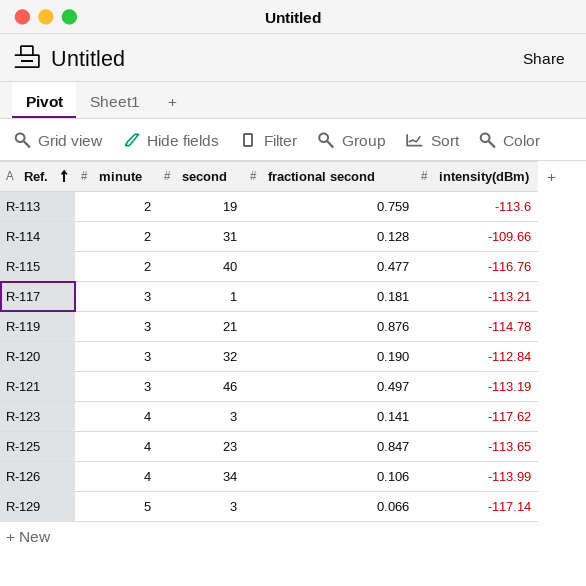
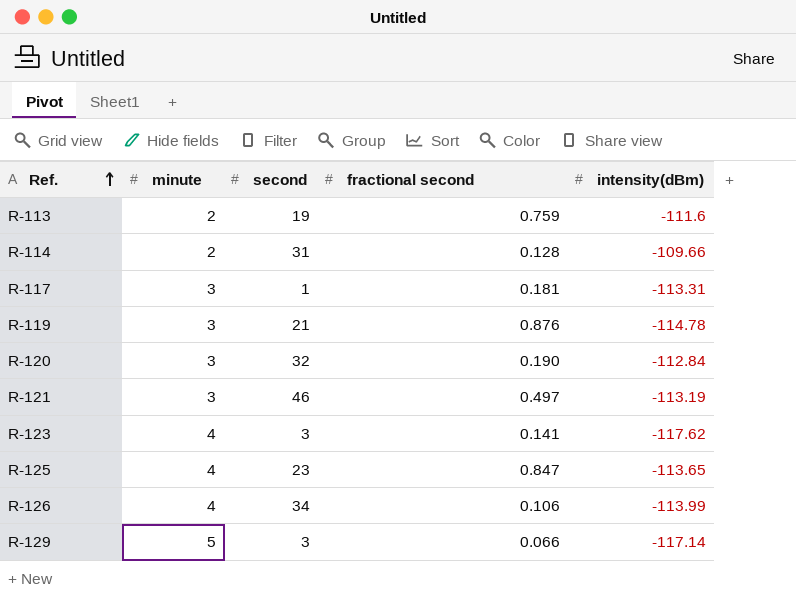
row R-115: 2 | 40 | 0.477 | -116.76 -> none
R-113 | intensity(dBm): -113.6 -> -111.6
R-117 | intensity(dBm): -113.21 -> -113.31

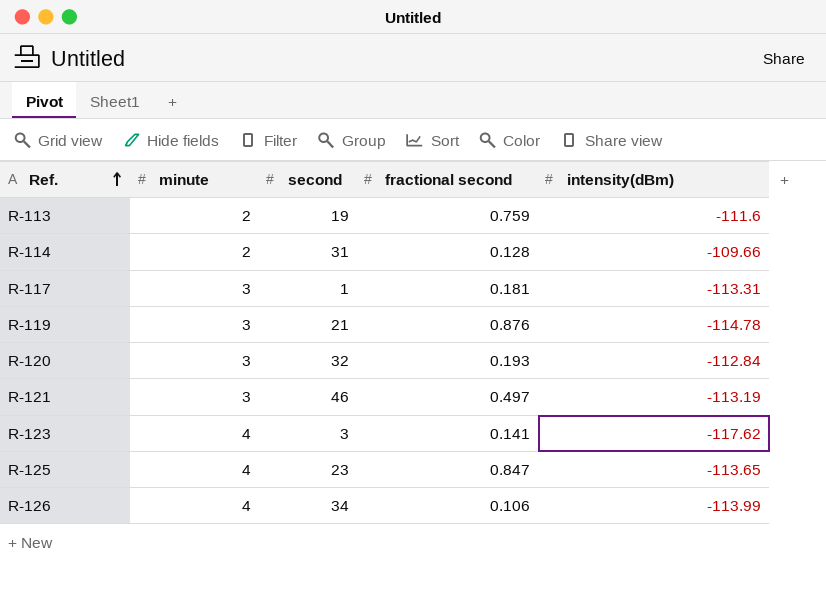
row R-129: 5 | 3 | 0.066 | -117.14 -> none
R-120 | fractional second: 0.190 -> 0.193

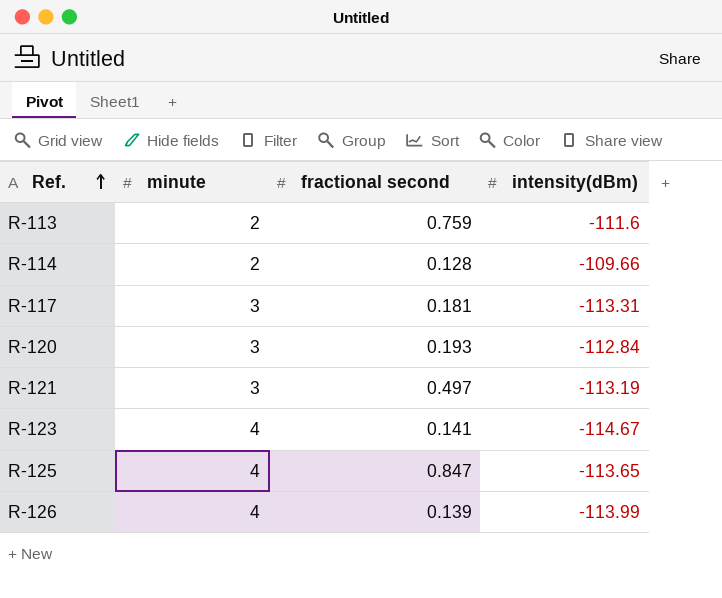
column second | position: 3 -> none
row R-119: 3 | 21 | 0.876 | -114.78 -> none
R-123 | intensity(dBm): -117.62 -> -114.67
R-126 | fractional second: 0.106 -> 0.139

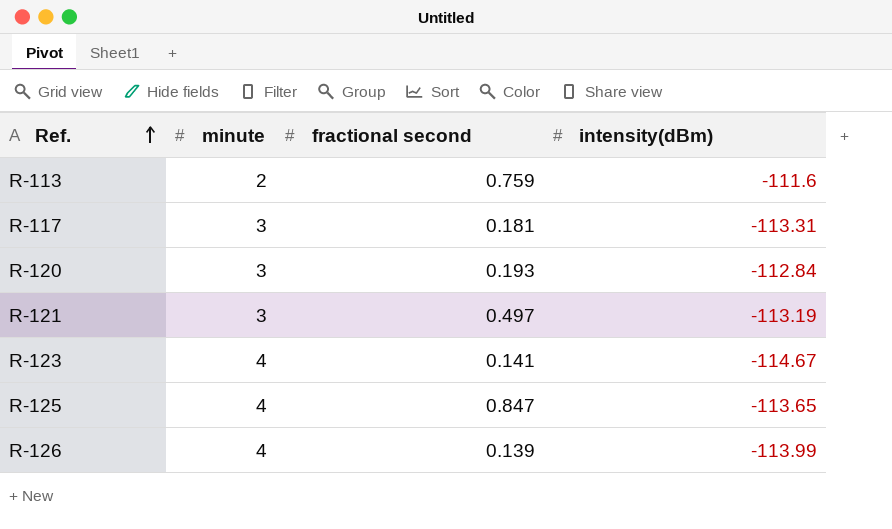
row R-114: 2 | 0.128 | -109.66 -> none

